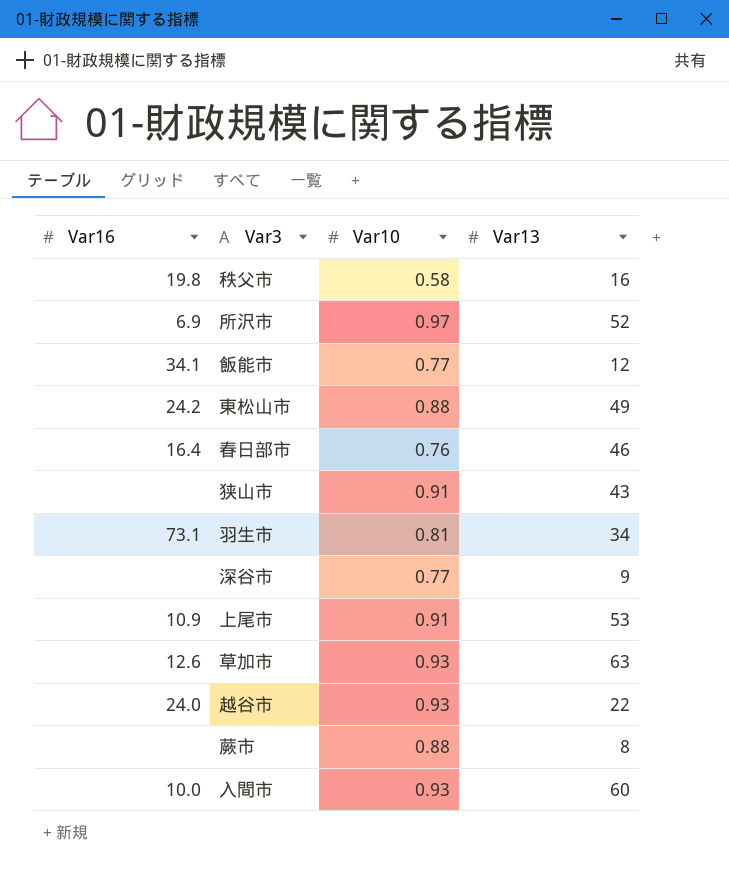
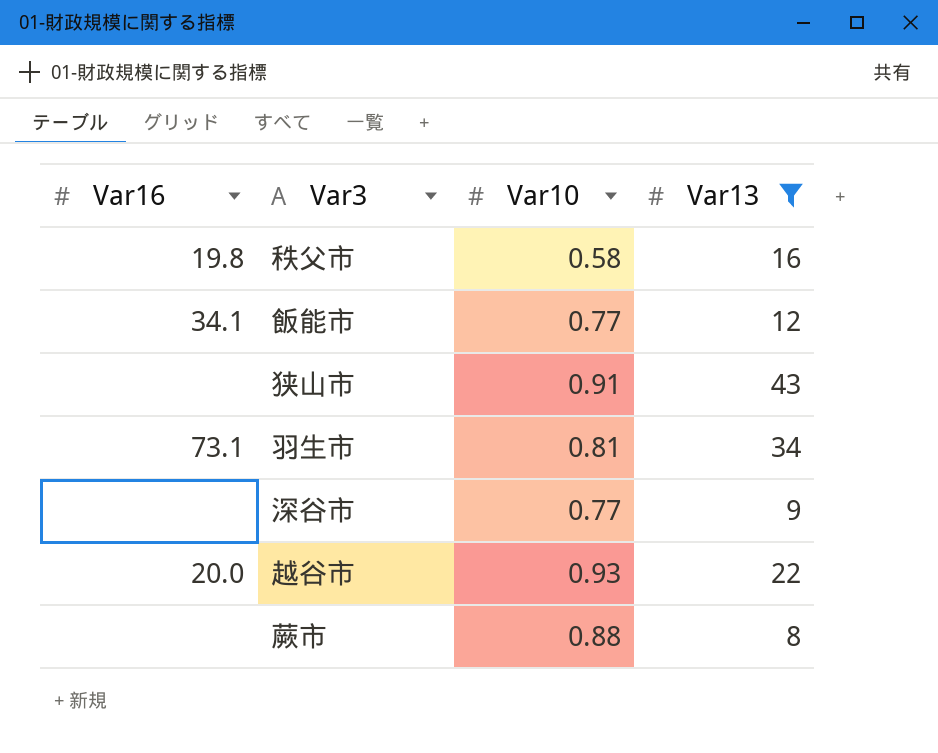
filter: none -> Var13 <= 43
越谷市 | Var16: 24.0 -> 20.0

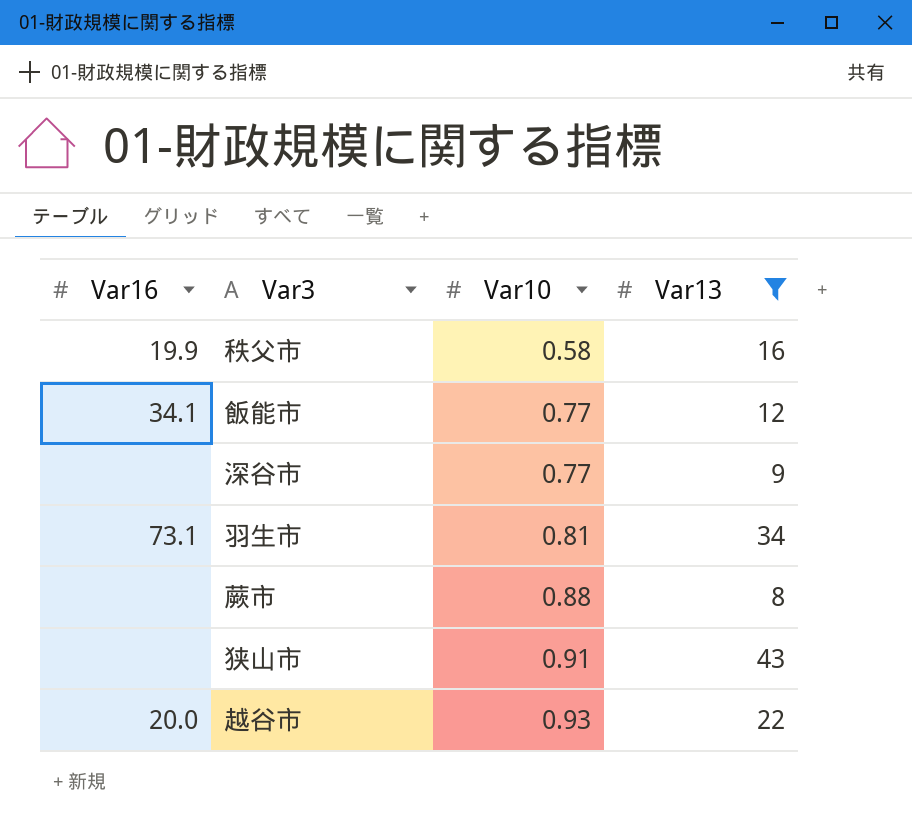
row order: none -> Var10 ascending
秩父市 | Var16: 19.8 -> 19.9

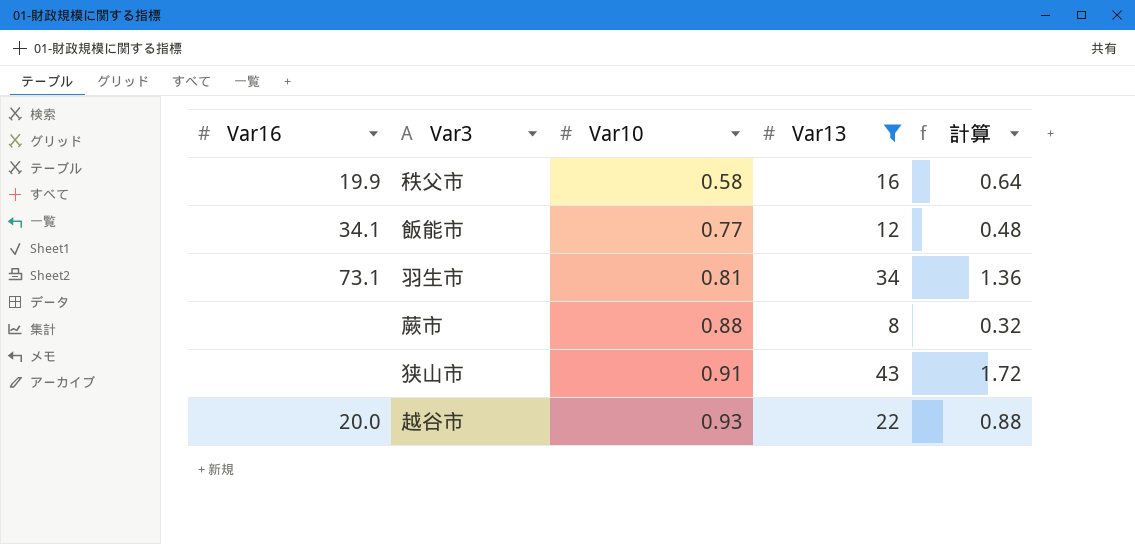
column 計算 | formula: none -> [Var13] * 0.04
row 深谷市: none | 0.77 | 9 -> none

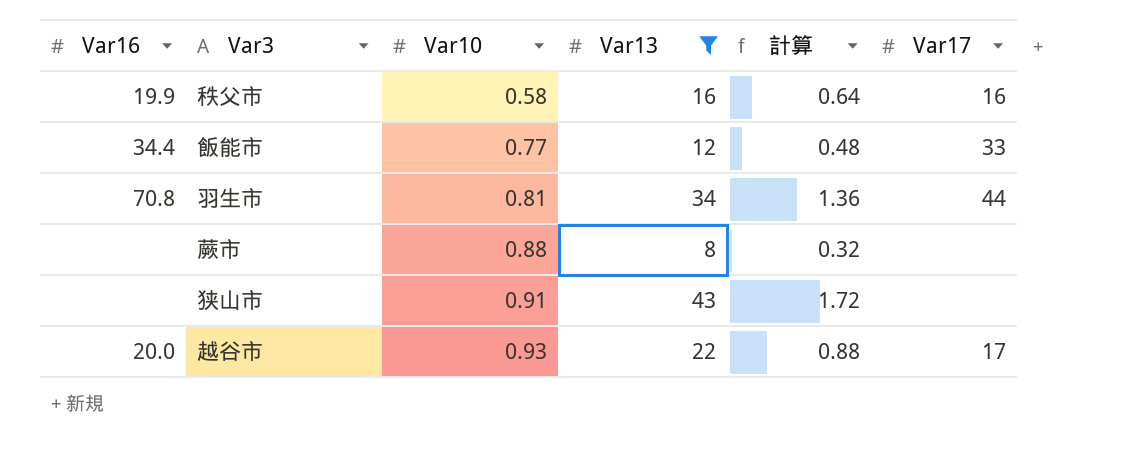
column Var17 | position: none -> 6
飯能市 | Var16: 34.1 -> 34.4
羽生市 | Var16: 73.1 -> 70.8

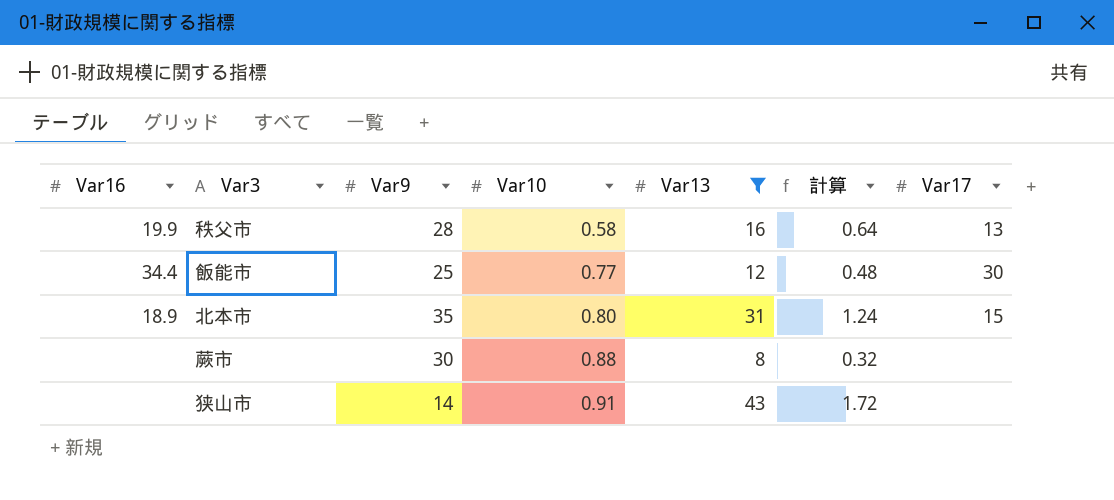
column Var9 | position: none -> 3
row 羽生市: 70.8 | 0.81 | 34 | 1.36 | 44 -> none
row 越谷市: 20.0 | 0.93 | 22 | 0.88 | 17 -> none
秩父市 | Var17: 16 -> 13
飯能市 | Var17: 33 -> 30
row 北本市: none -> 18.9 | 35 | 0.80 | 31 | 1.24 | 15

